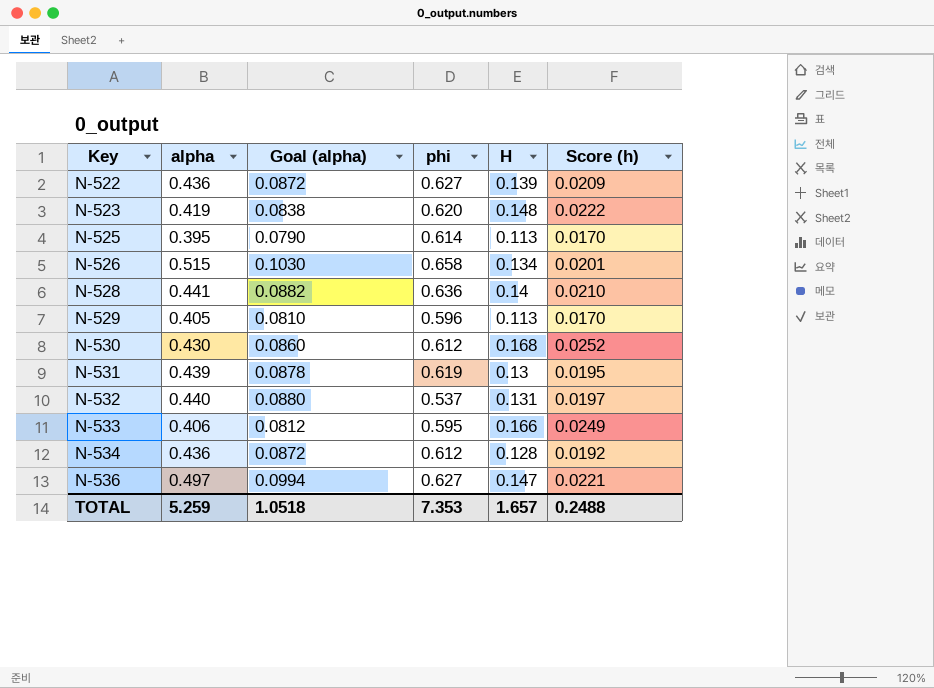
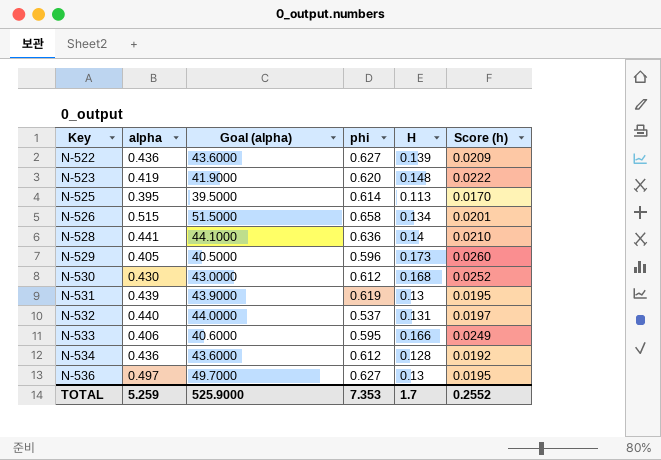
column Goal (alpha) | formula: [alpha] * 0.2 -> [alpha] * 100
N-529 | H: 0.113 -> 0.173
N-529 | Score (h): 0.0170 -> 0.0260
N-536 | H: 0.147 -> 0.13
N-536 | Score (h): 0.0221 -> 0.0195
TOTAL | Goal (alpha): 1.0518 -> 525.9000
TOTAL | H: 1.657 -> 1.7
TOTAL | Score (h): 0.2488 -> 0.2552

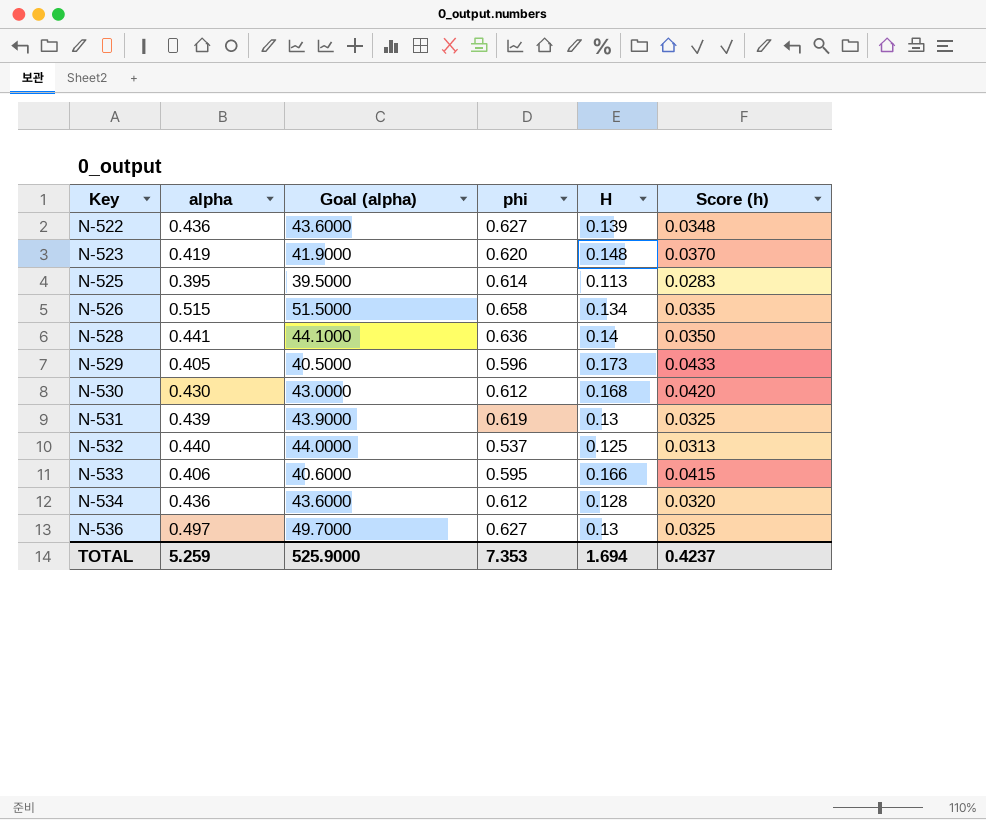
column Score (h) | formula: [H] * 0.15 -> [H] * 0.25
N-532 | H: 0.131 -> 0.125
TOTAL | H: 1.7 -> 1.694
TOTAL | Score (h): 0.2552 -> 0.4237

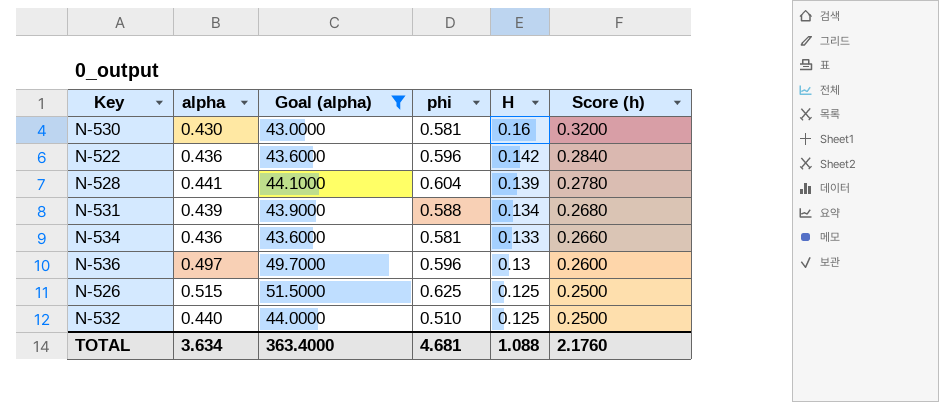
filter: none -> Goal (alpha) >= 43.0000
row order: Key ascending -> H descending
column Score (h) | formula: [H] * 0.25 -> [H] * 2
N-530 | phi: 0.612 -> 0.581
N-530 | H: 0.168 -> 0.16
N-522 | phi: 0.627 -> 0.596
N-522 | H: 0.139 -> 0.142
N-528 | phi: 0.636 -> 0.604
N-528 | H: 0.14 -> 0.139
N-531 | phi: 0.619 -> 0.588
N-531 | H: 0.13 -> 0.134
N-534 | phi: 0.612 -> 0.581
N-534 | H: 0.128 -> 0.133
N-536 | phi: 0.627 -> 0.596
N-526 | phi: 0.658 -> 0.625
N-526 | H: 0.134 -> 0.125
N-532 | phi: 0.537 -> 0.510
TOTAL | alpha: 5.259 -> 3.634
TOTAL | Goal (alpha): 525.9000 -> 363.4000
TOTAL | phi: 7.353 -> 4.681
TOTAL | H: 1.694 -> 1.088
TOTAL | Score (h): 0.4237 -> 2.1760

